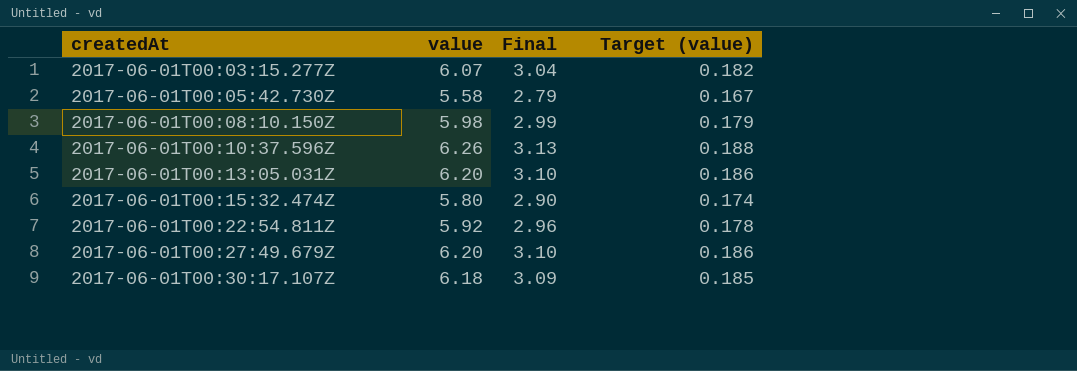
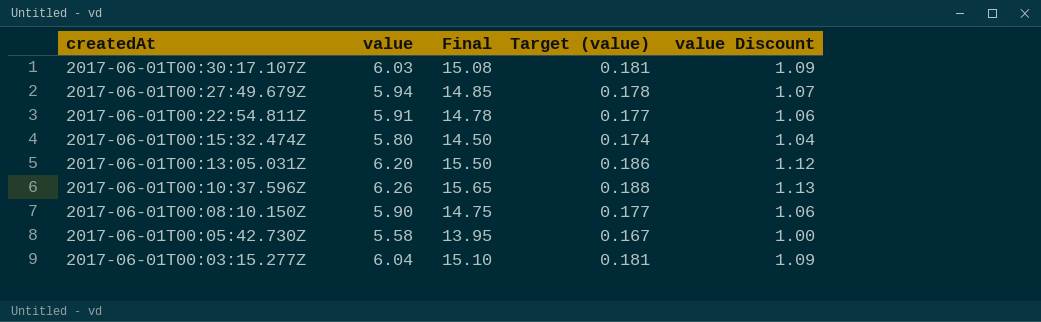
row order: createdAt ascending -> createdAt descending
column Final | formula: [value] * 0.5 -> [value] * 2.5
column value Discount | formula: none -> [value] * 0.18
2017-06-01T00:30:17.107Z | value: 6.18 -> 6.03
2017-06-01T00:30:17.107Z | Target (value): 0.185 -> 0.181
2017-06-01T00:27:49.679Z | value: 6.20 -> 5.94
2017-06-01T00:27:49.679Z | Target (value): 0.186 -> 0.178
2017-06-01T00:22:54.811Z | value: 5.92 -> 5.91
2017-06-01T00:22:54.811Z | Target (value): 0.178 -> 0.177
2017-06-01T00:08:10.150Z | value: 5.98 -> 5.90
2017-06-01T00:08:10.150Z | Target (value): 0.179 -> 0.177
2017-06-01T00:03:15.277Z | value: 6.07 -> 6.04
2017-06-01T00:03:15.277Z | Target (value): 0.182 -> 0.181

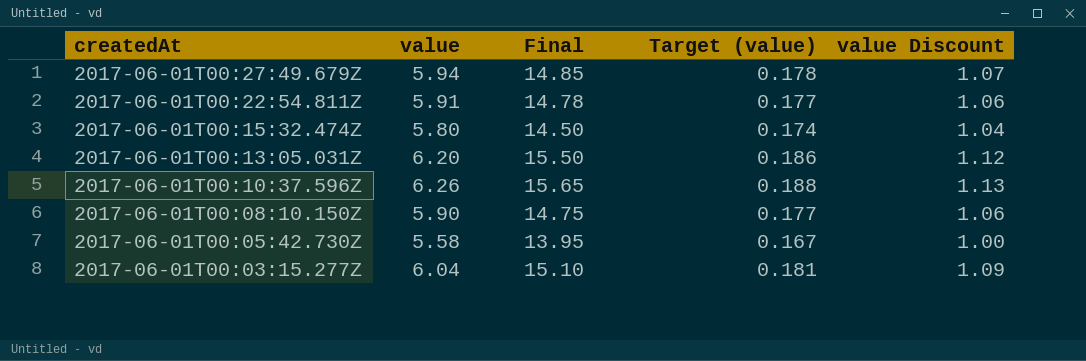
row 2017-06-01T00:30:17.107Z: 6.03 | 15.08 | 0.181 | 1.09 -> none

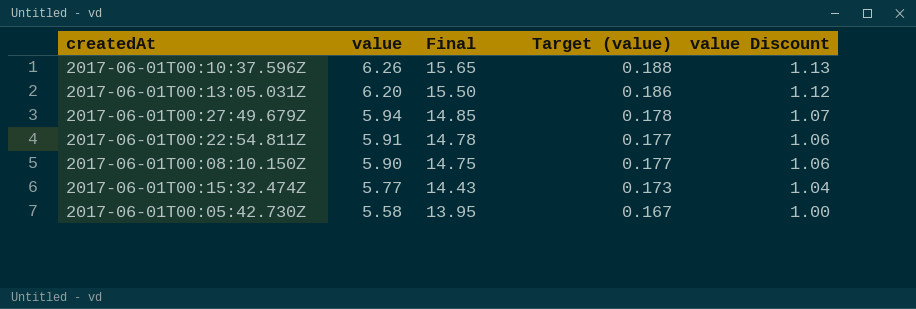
row order: createdAt descending -> value descending
row 2017-06-01T00:03:15.277Z: 6.04 | 15.10 | 0.181 | 1.09 -> none
2017-06-01T00:15:32.474Z | value: 5.80 -> 5.77
2017-06-01T00:15:32.474Z | Final: 14.50 -> 14.43
2017-06-01T00:15:32.474Z | Target (value): 0.174 -> 0.173

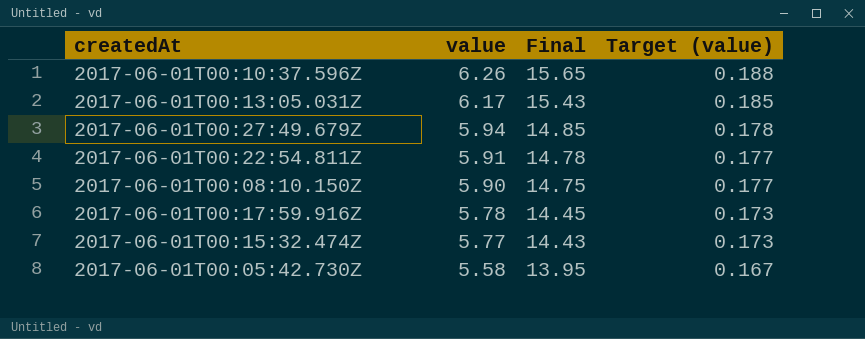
column value Discount | formula: [value] * 0.18 -> none
2017-06-01T00:13:05.031Z | value: 6.20 -> 6.17
2017-06-01T00:13:05.031Z | Final: 15.50 -> 15.43
2017-06-01T00:13:05.031Z | Target (value): 0.186 -> 0.185
row 2017-06-01T00:17:59.916Z: none -> 5.78 | 14.45 | 0.173

